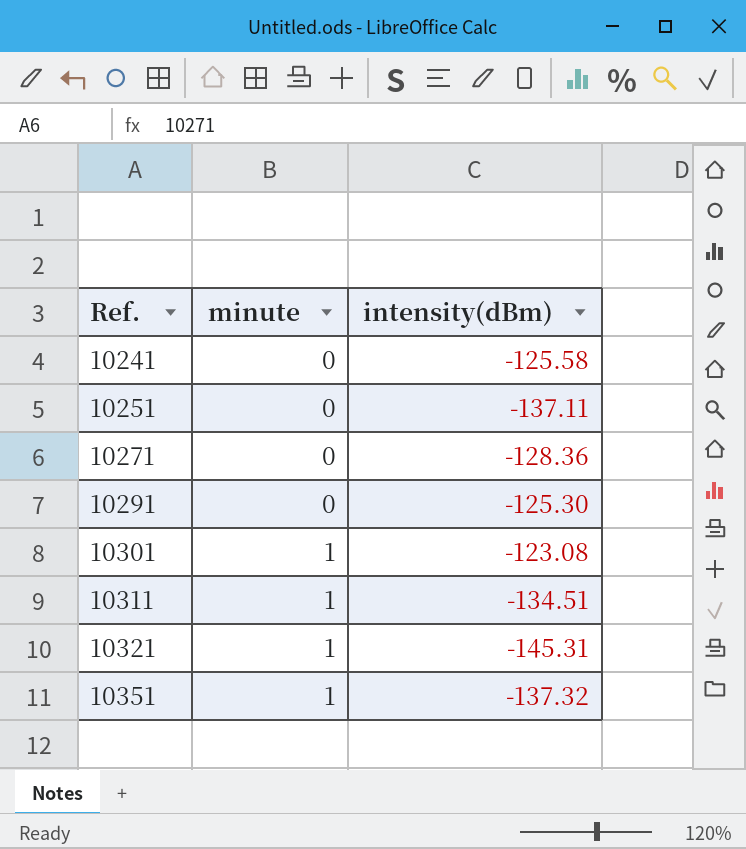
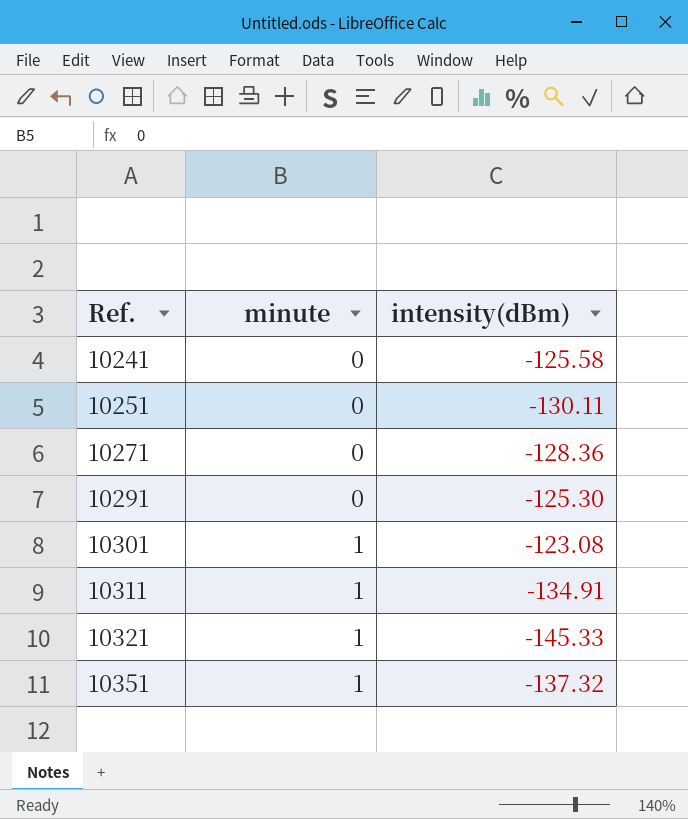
10251 | intensity(dBm): -137.11 -> -130.11
10311 | intensity(dBm): -134.51 -> -134.91
10321 | intensity(dBm): -145.31 -> -145.33

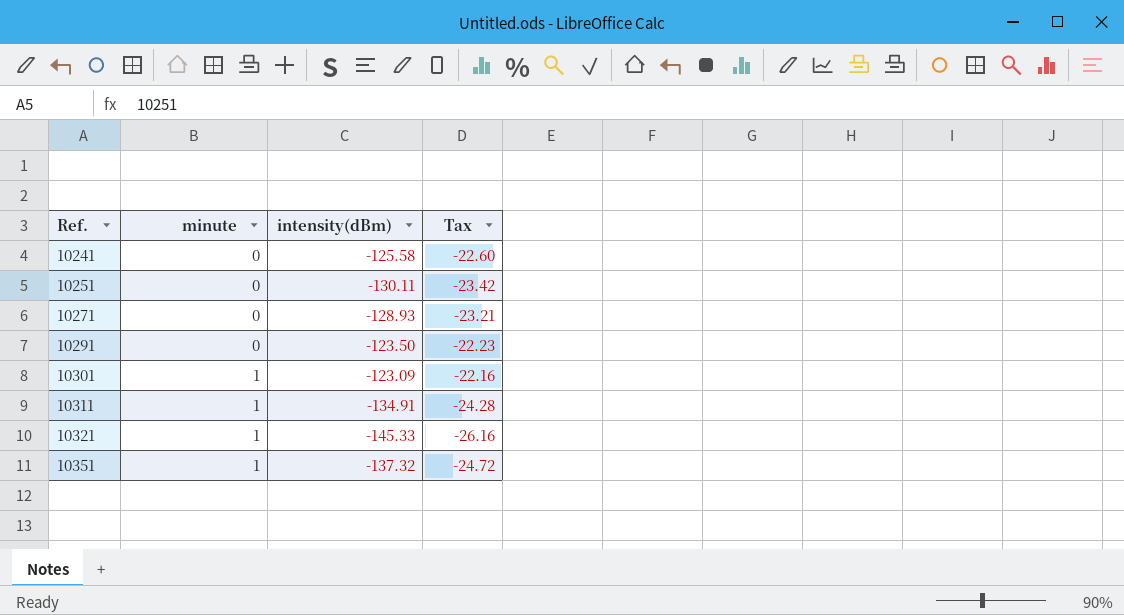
column Tax | formula: none -> [intensity(dBm)] * 0.18
10271 | intensity(dBm): -128.36 -> -128.93
10291 | intensity(dBm): -125.30 -> -123.50
10301 | intensity(dBm): -123.08 -> -123.09

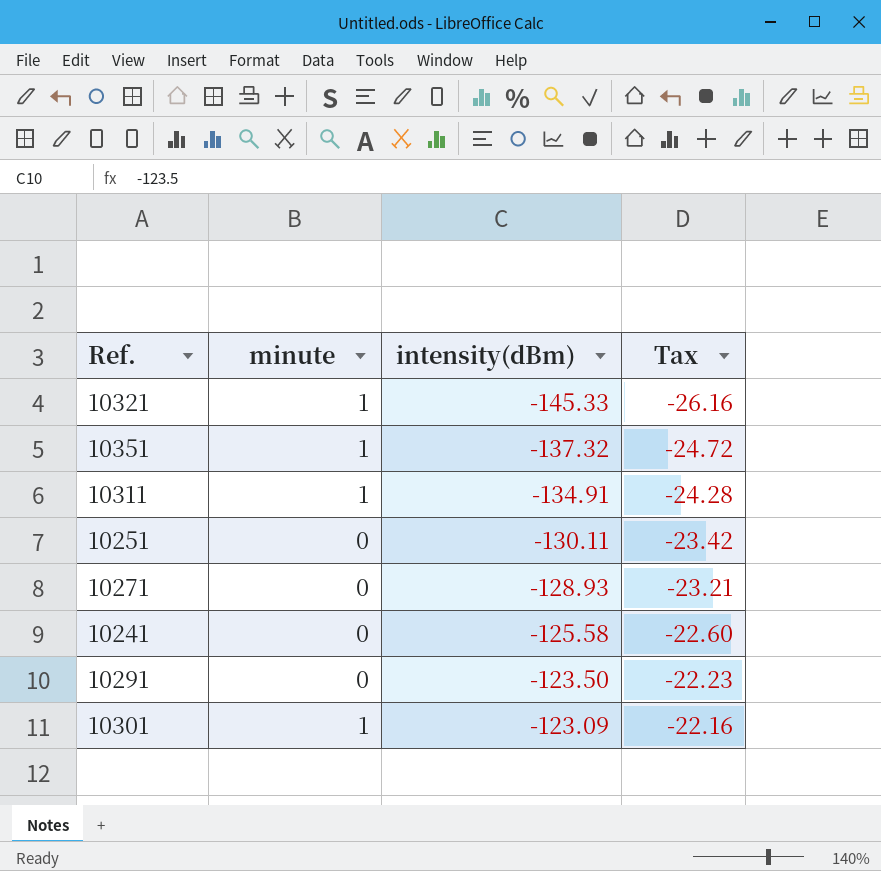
row order: Ref. ascending -> intensity(dBm) ascending

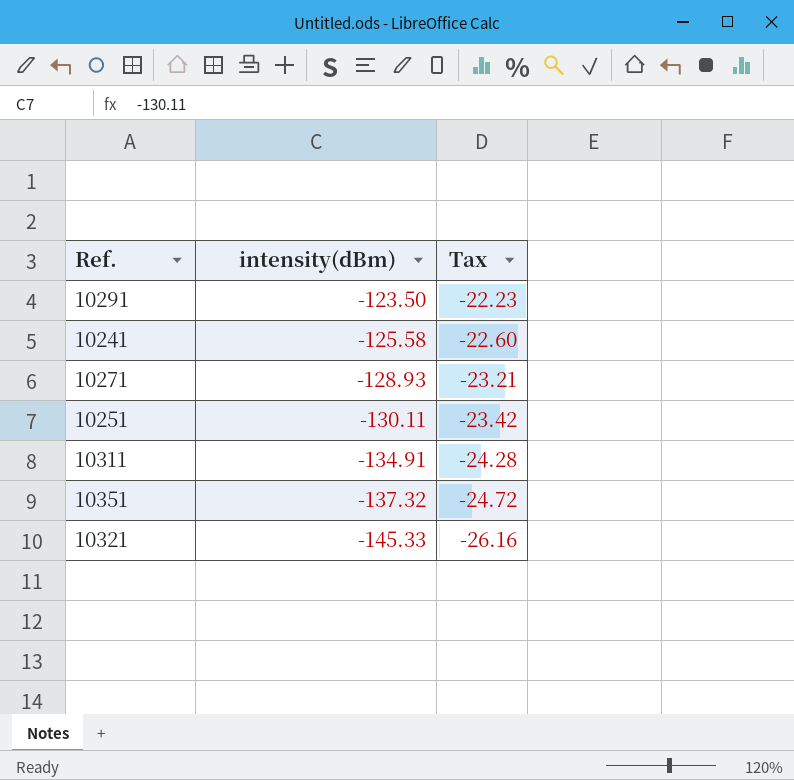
row order: intensity(dBm) ascending -> intensity(dBm) descending
column minute | position: 2 -> none
row 10301: 1 | -123.09 | -22.16 -> none

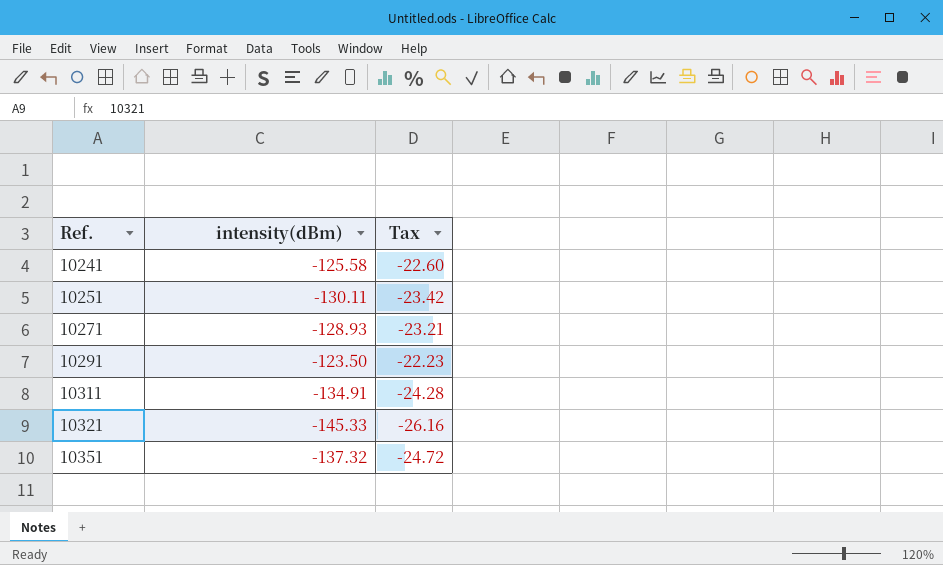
row order: intensity(dBm) descending -> Ref. ascending

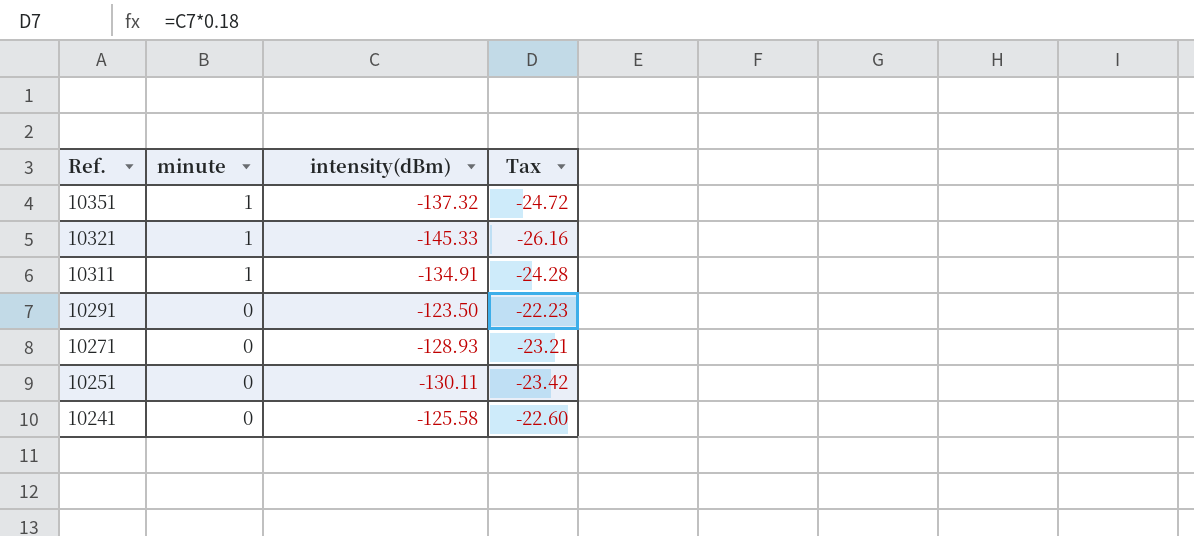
row order: Ref. ascending -> Ref. descending
column minute | position: none -> 2

